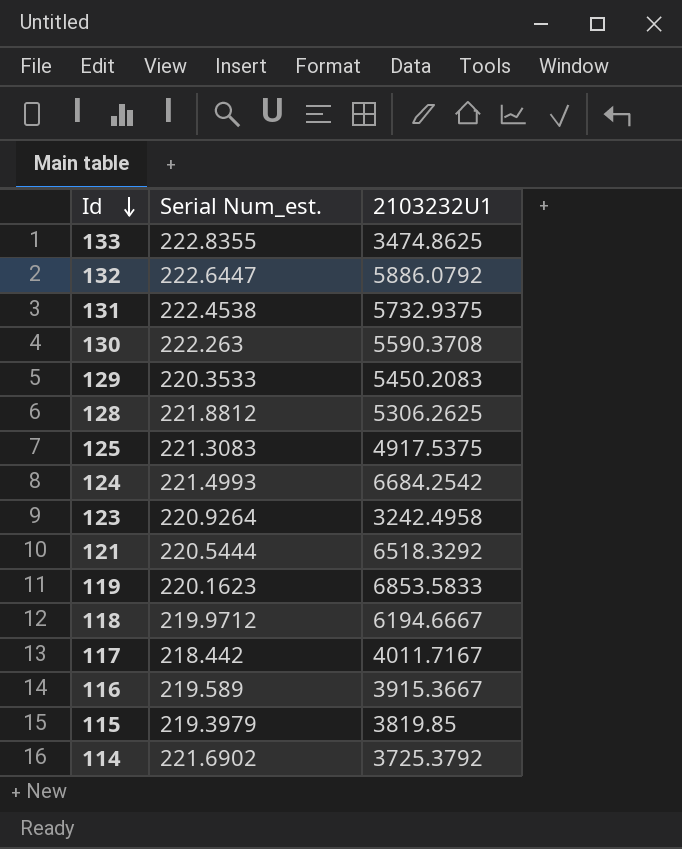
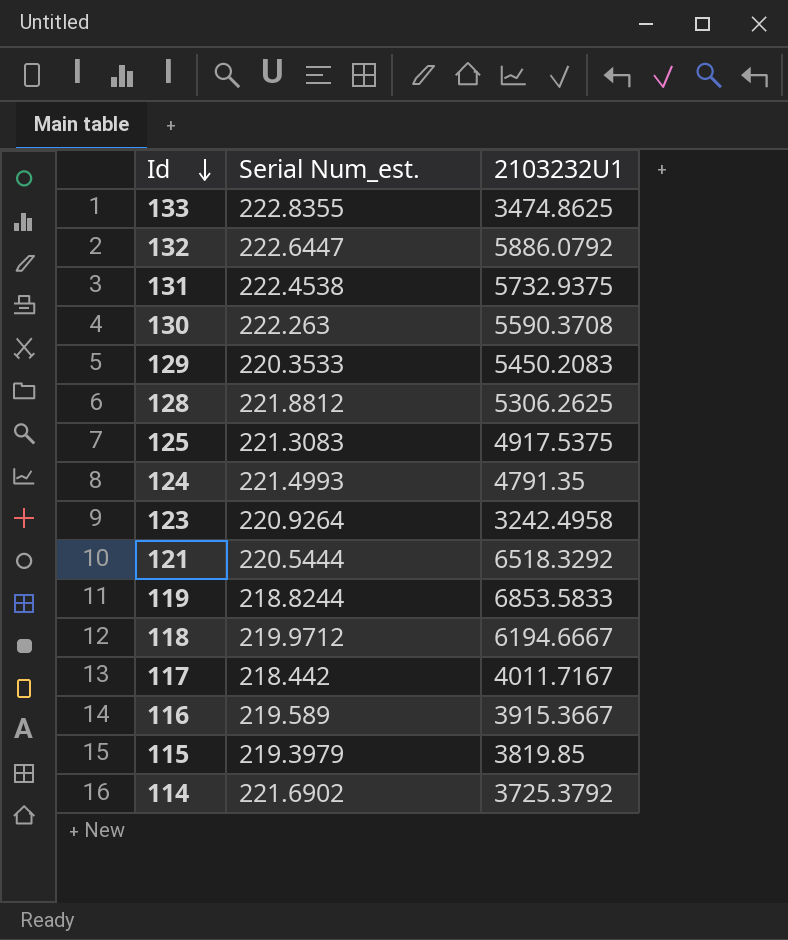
124 | 2103232U1: 6684.2542 -> 4791.35
119 | Serial Num_est.: 220.1623 -> 218.8244

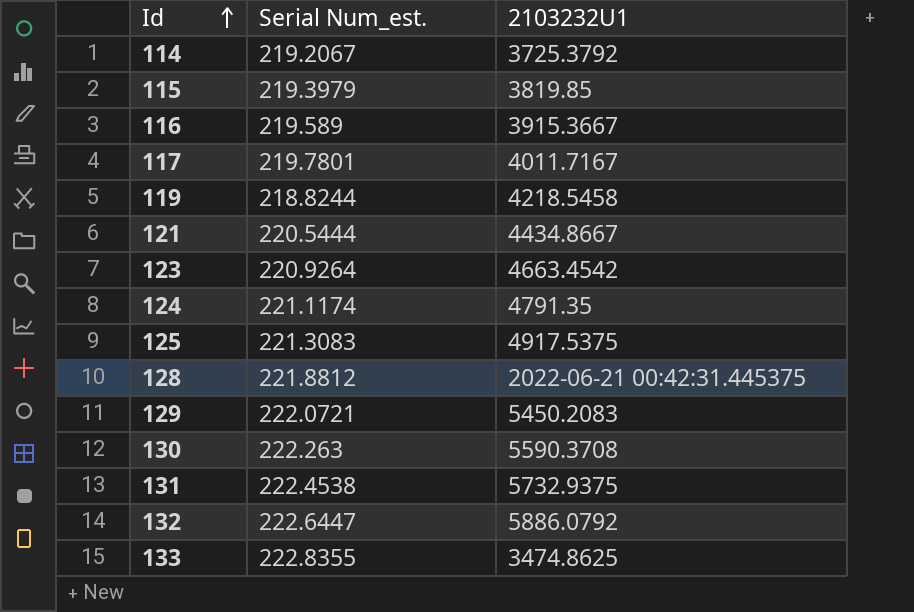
row order: Id descending -> Id ascending
row 118: 219.9712 | 6194.6667 -> none
114 | Serial Num_est.: 221.6902 -> 219.2067
117 | Serial Num_est.: 218.442 -> 219.7801
119 | 2103232U1: 6853.5833 -> 4218.5458
121 | 2103232U1: 6518.3292 -> 4434.8667
123 | 2103232U1: 3242.4958 -> 4663.4542
124 | Serial Num_est.: 221.4993 -> 221.1174
128 | 2103232U1: 5306.2625 -> 2022-06-21 00:42:31.445375
129 | Serial Num_est.: 220.3533 -> 222.0721

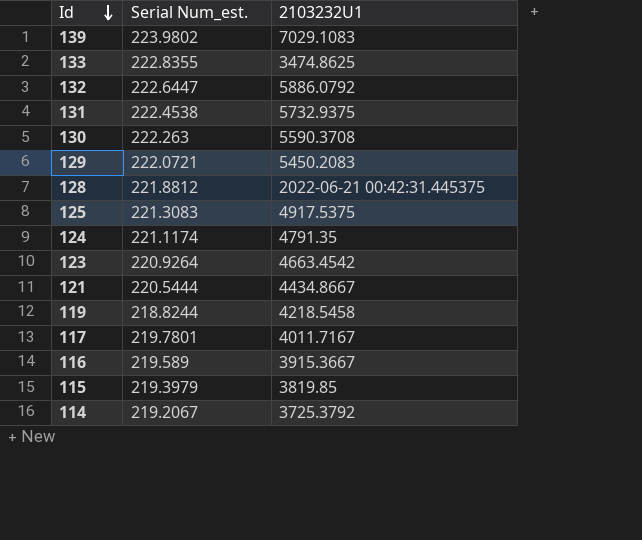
row order: Id ascending -> Id descending
row 139: none -> 223.9802 | 7029.1083

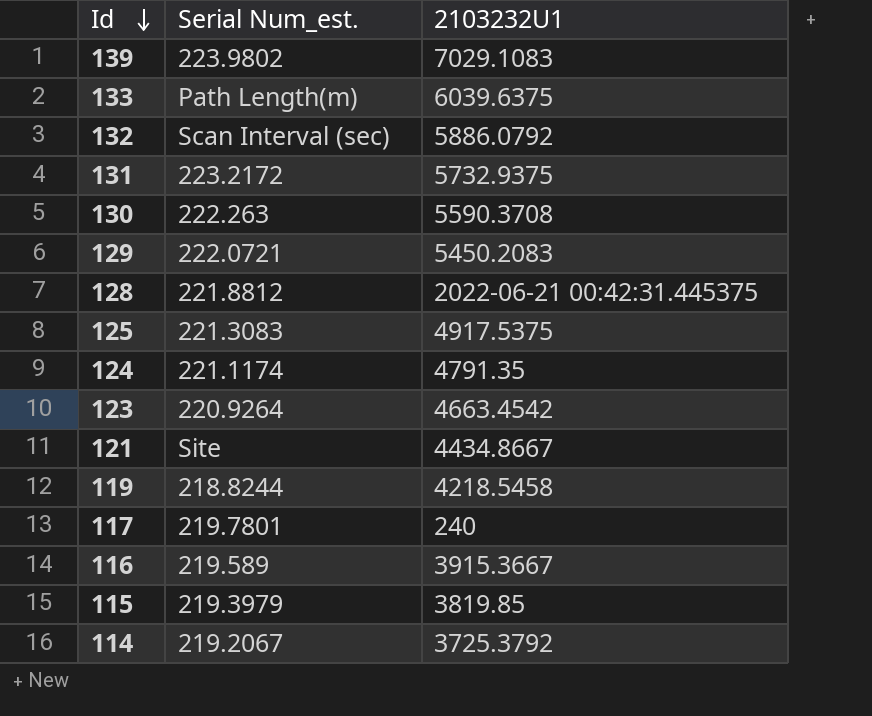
133 | Serial Num_est.: 222.8355 -> Path Length(m)
133 | 2103232U1: 3474.8625 -> 6039.6375
132 | Serial Num_est.: 222.6447 -> Scan Interval (sec)
131 | Serial Num_est.: 222.4538 -> 223.2172
121 | Serial Num_est.: 220.5444 -> Site
117 | 2103232U1: 4011.7167 -> 240

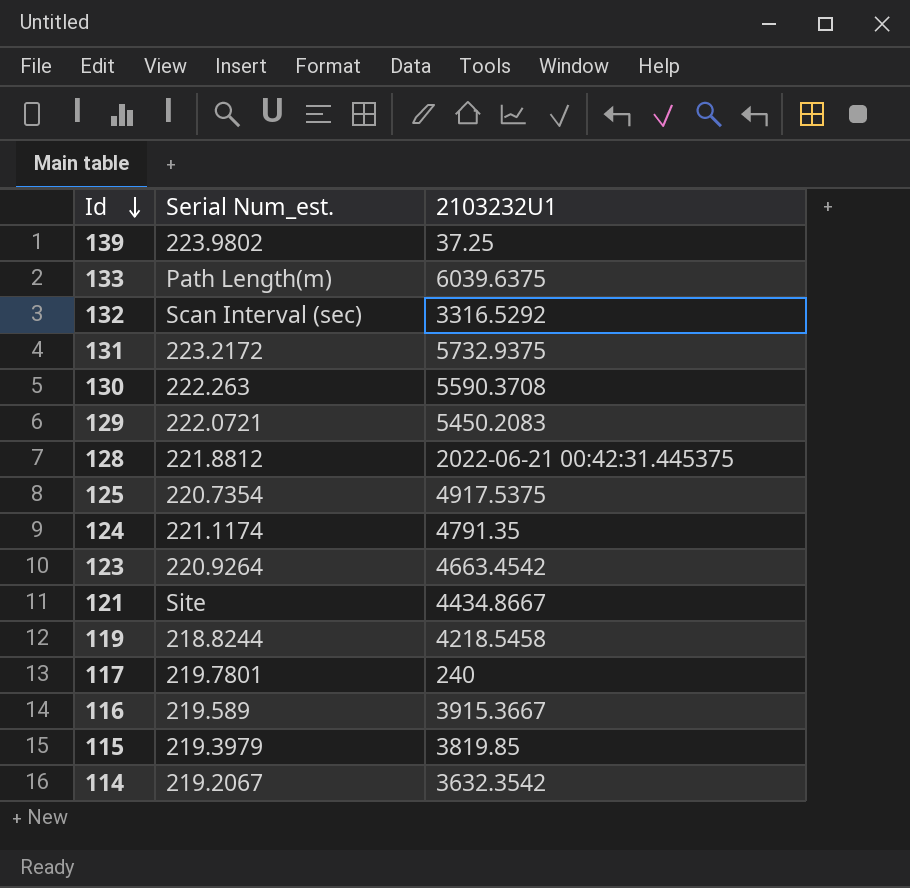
139 | 2103232U1: 7029.1083 -> 37.25
132 | 2103232U1: 5886.0792 -> 3316.5292
125 | Serial Num_est.: 221.3083 -> 220.7354
114 | 2103232U1: 3725.3792 -> 3632.3542

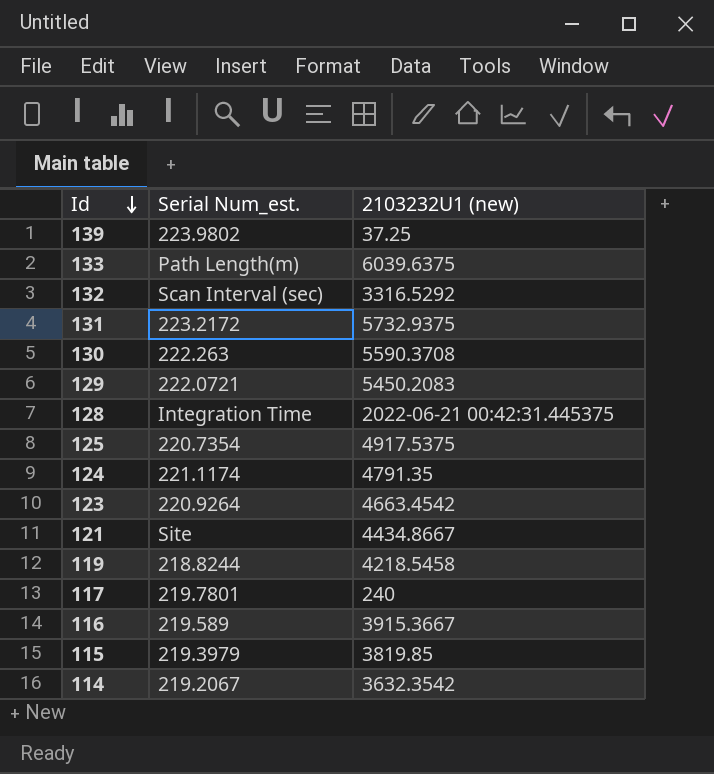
column name: 2103232U1 -> 2103232U1 (new)
128 | Serial Num_est.: 221.8812 -> Integration Time

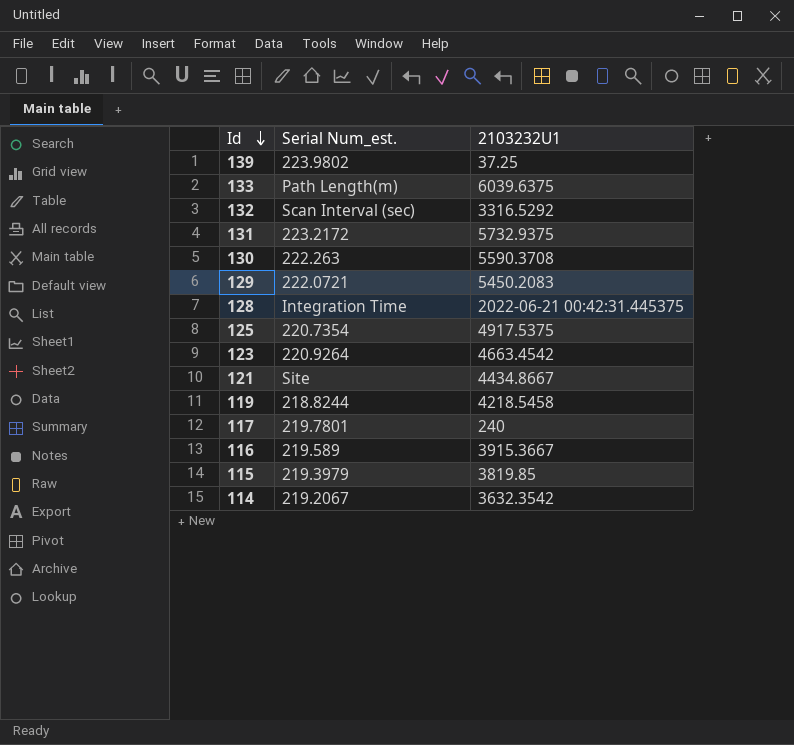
column name: 2103232U1 (new) -> 2103232U1
row 124: 221.1174 | 4791.35 -> none

